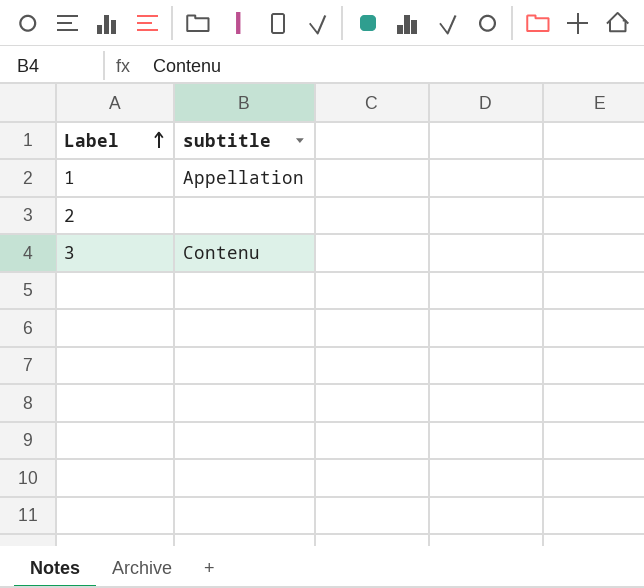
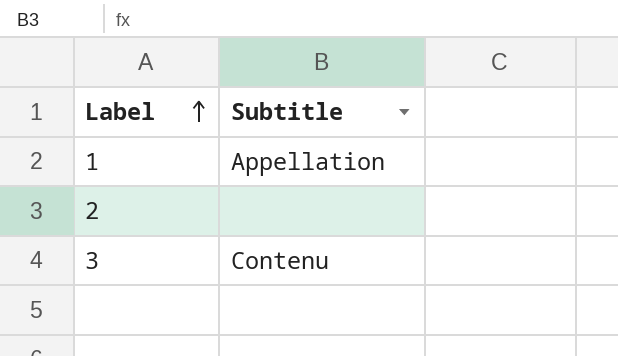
column name: subtitle -> Subtitle

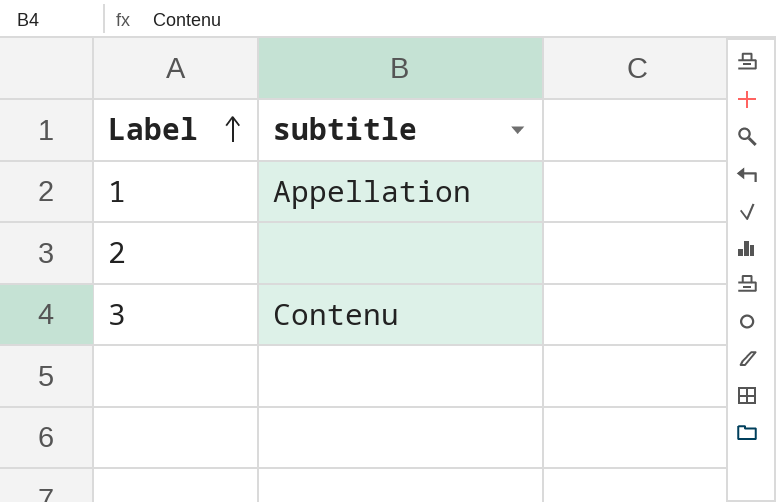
column name: Subtitle -> subtitle

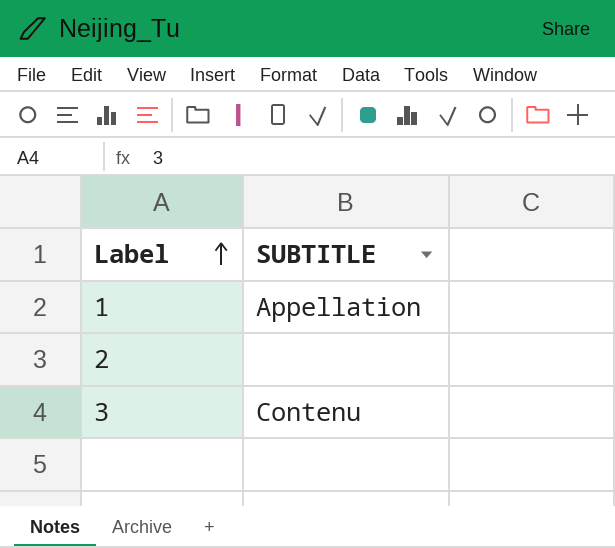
column name: subtitle -> SUBTITLE

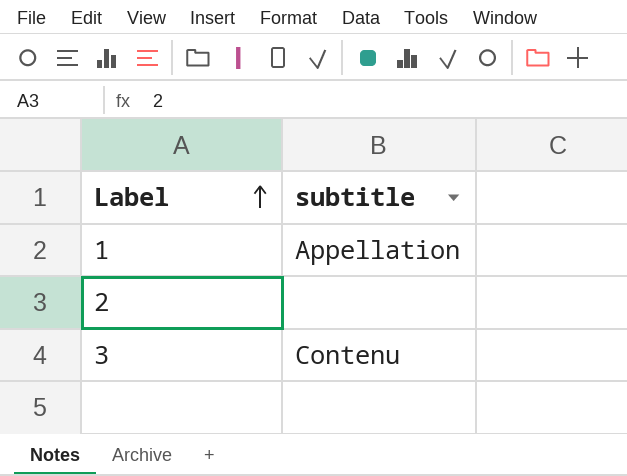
column name: SUBTITLE -> subtitle

